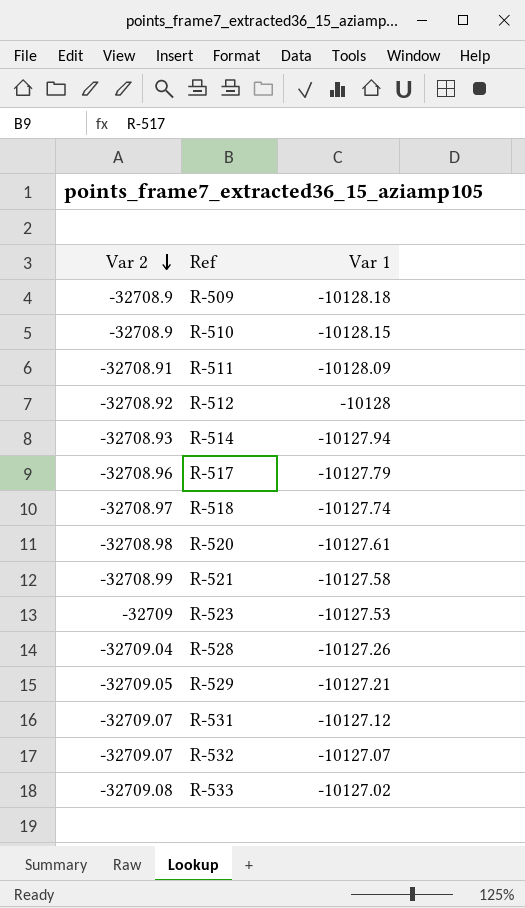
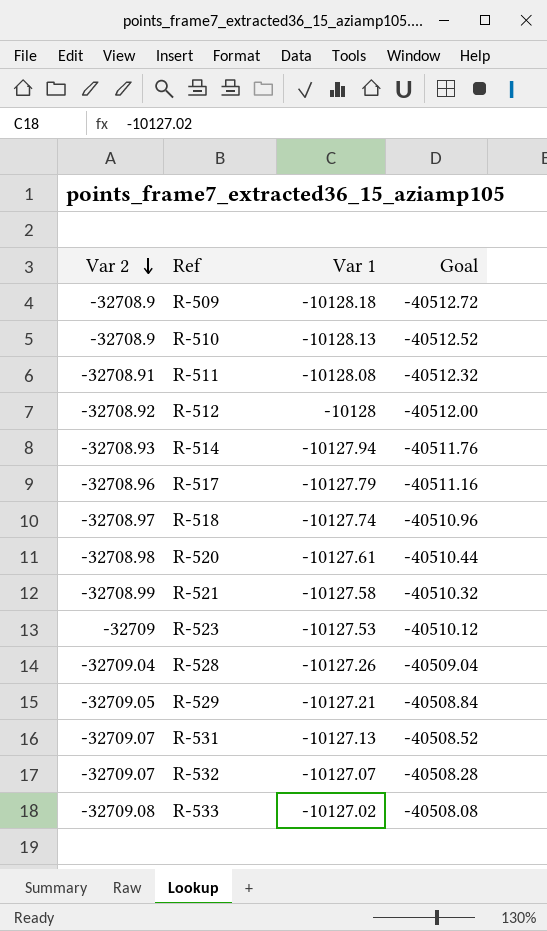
column Goal | formula: none -> [Var 1] * 4
R-510 | Var 1: -10128.15 -> -10128.13
R-511 | Var 1: -10128.09 -> -10128.08
R-531 | Var 1: -10127.12 -> -10127.13

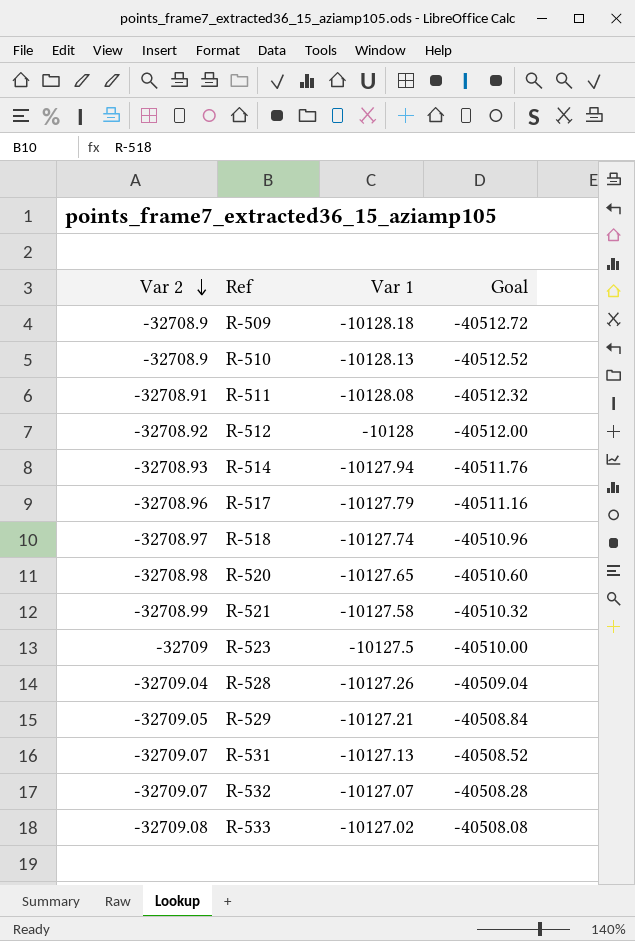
R-520 | Var 1: -10127.61 -> -10127.65
R-520 | Goal: -40510.44 -> -40510.60
R-523 | Var 1: -10127.53 -> -10127.5
R-523 | Goal: -40510.12 -> -40510.00

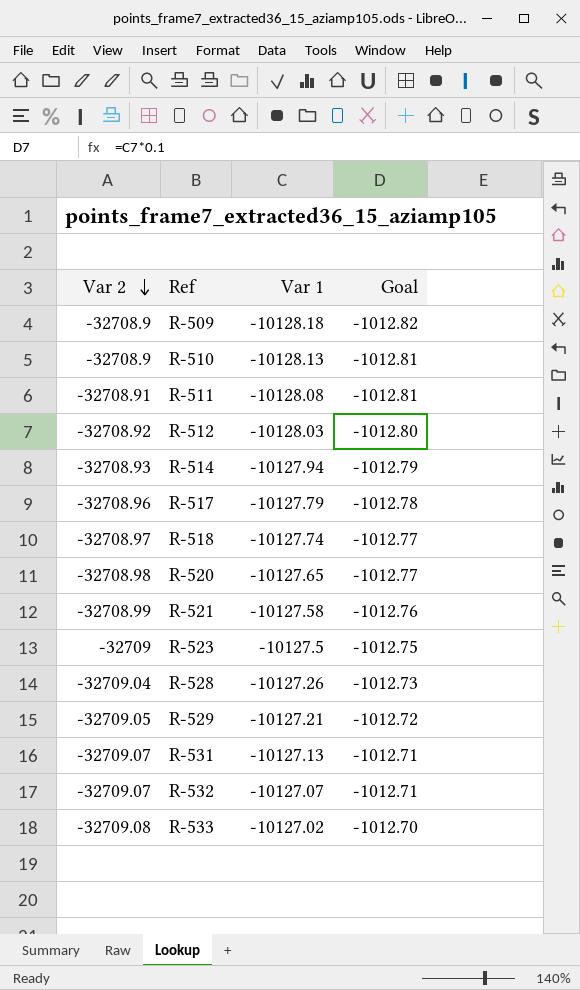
column Goal | formula: [Var 1] * 4 -> [Var 1] * 0.1
R-512 | Var 1: -10128 -> -10128.03

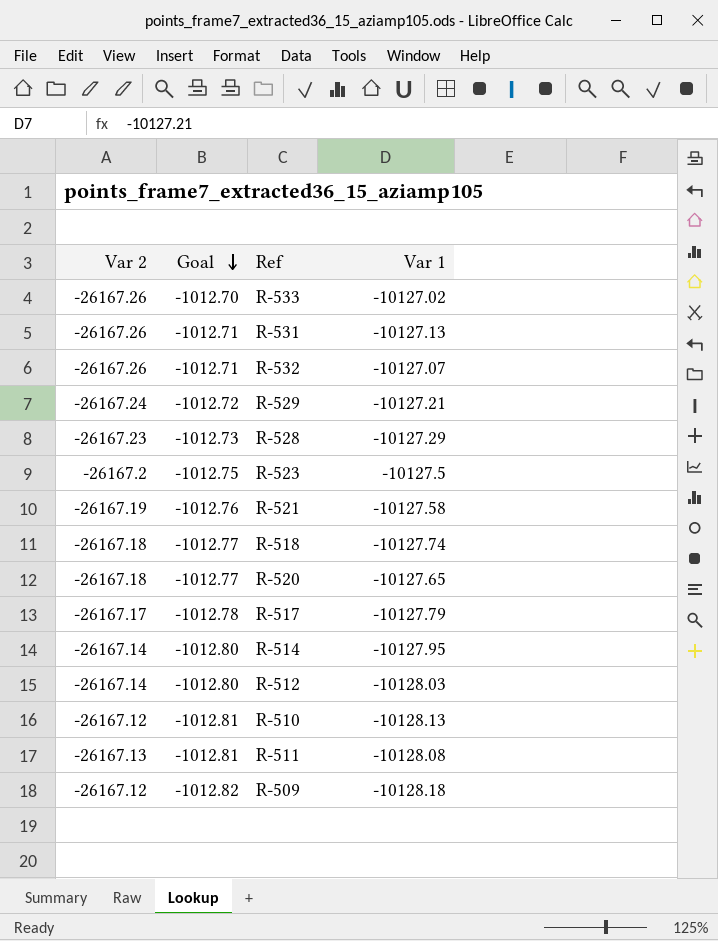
row order: Var 2 descending -> Goal descending
column Goal | position: 4 -> 2
R-533 | Var 2: -32709.08 -> -26167.26
R-531 | Var 2: -32709.07 -> -26167.26
R-532 | Var 2: -32709.07 -> -26167.26
R-529 | Var 2: -32709.05 -> -26167.24
R-528 | Var 2: -32709.04 -> -26167.23
R-528 | Var 1: -10127.26 -> -10127.29
R-523 | Var 2: -32709 -> -26167.2
R-521 | Var 2: -32708.99 -> -26167.19
R-518 | Var 2: -32708.97 -> -26167.18
R-520 | Var 2: -32708.98 -> -26167.18
R-517 | Var 2: -32708.96 -> -26167.17
R-514 | Var 2: -32708.93 -> -26167.14
R-514 | Goal: -1012.79 -> -1012.80
R-514 | Var 1: -10127.94 -> -10127.95
R-512 | Var 2: -32708.92 -> -26167.14
R-510 | Var 2: -32708.9 -> -26167.12
R-511 | Var 2: -32708.91 -> -26167.13
R-509 | Var 2: -32708.9 -> -26167.12

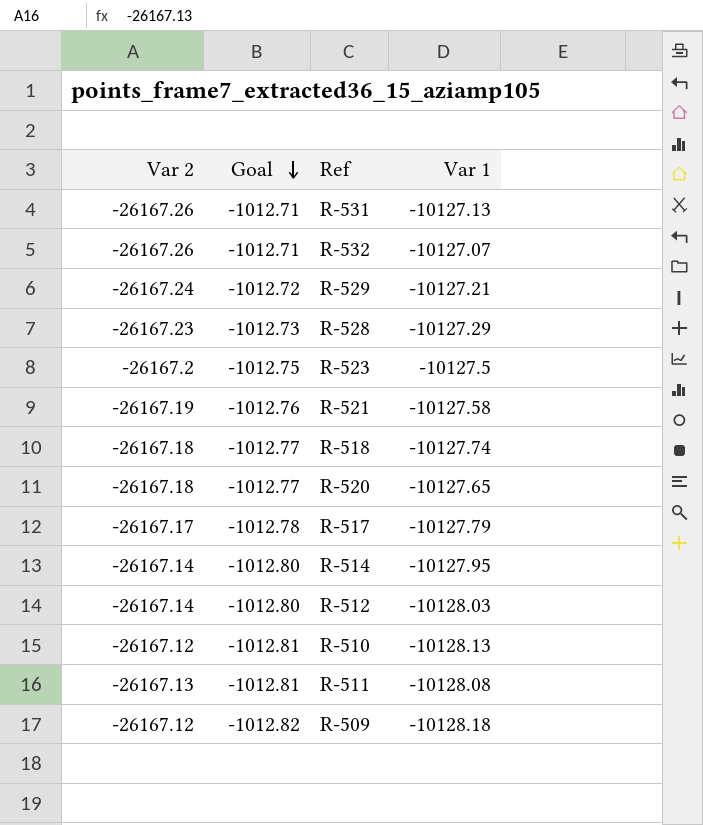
row R-533: -26167.26 | -1012.70 | -10127.02 -> none

